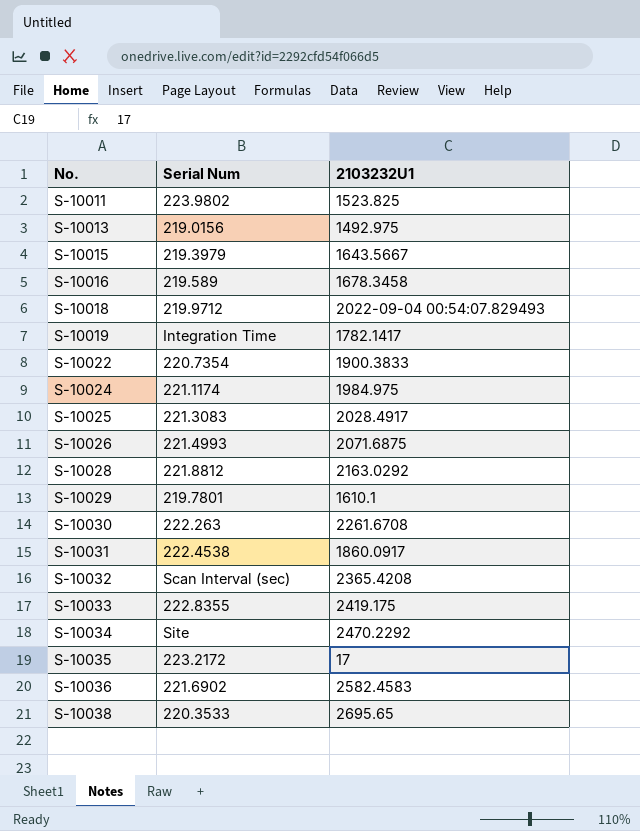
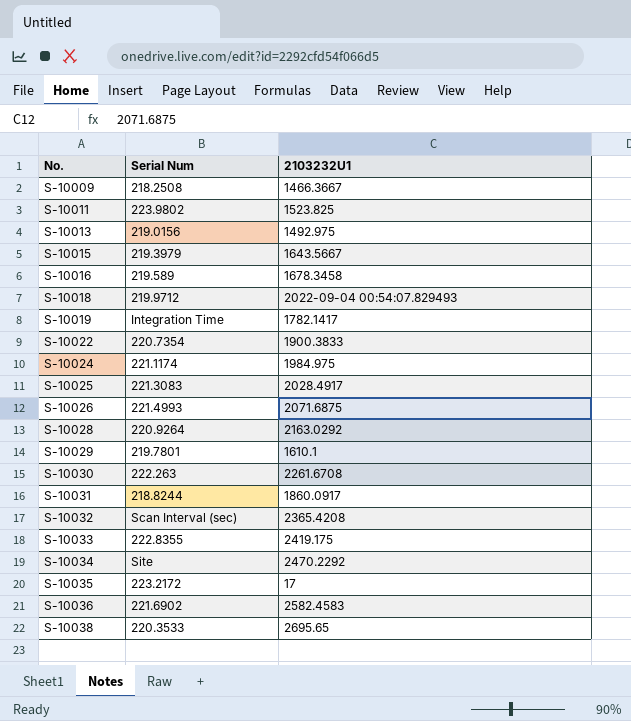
row S-10009: none -> 218.2508 | 1466.3667
S-10028 | Serial Num: 221.8812 -> 220.9264
S-10031 | Serial Num: 222.4538 -> 218.8244

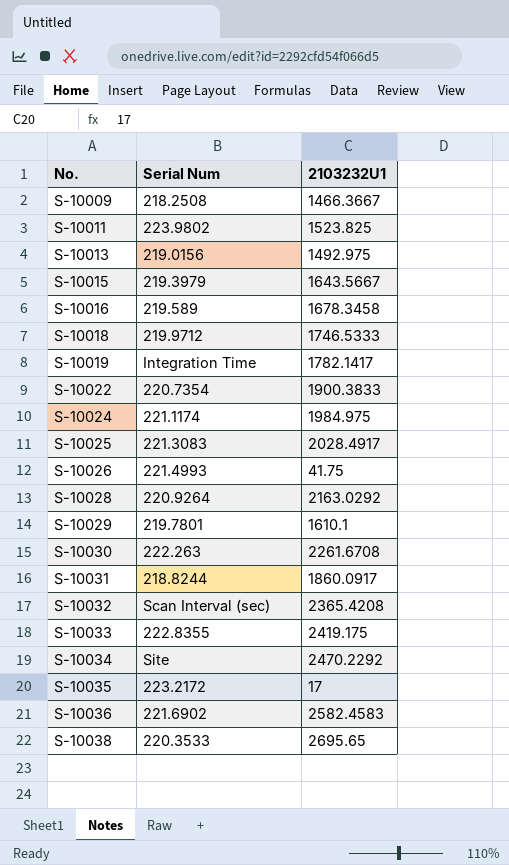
S-10018 | 2103232U1: 2022-09-04 00:54:07.829493 -> 1746.5333
S-10026 | 2103232U1: 2071.6875 -> 41.75

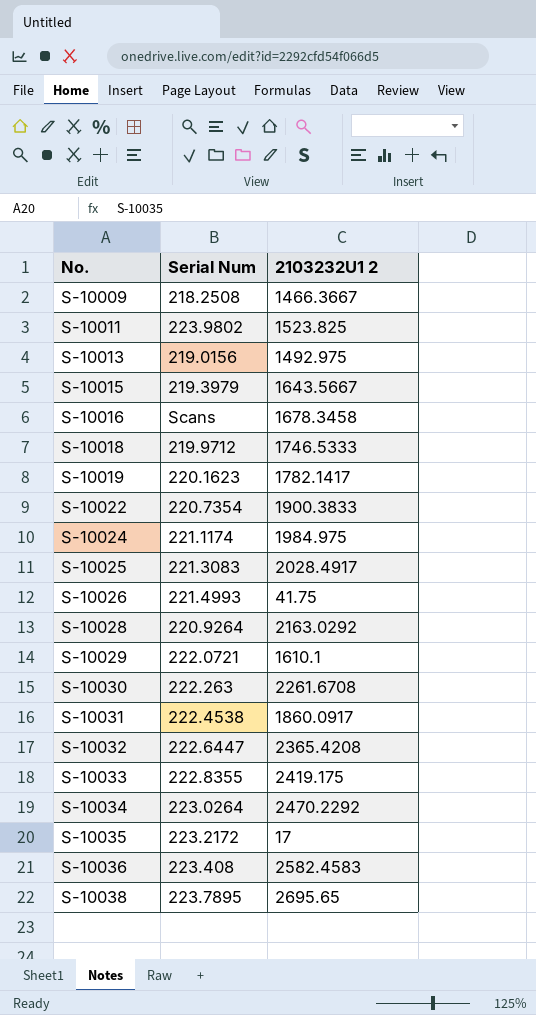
column name: 2103232U1 -> 2103232U1 2
S-10016 | Serial Num: 219.589 -> Scans
S-10019 | Serial Num: Integration Time -> 220.1623
S-10029 | Serial Num: 219.7801 -> 222.0721
S-10031 | Serial Num: 218.8244 -> 222.4538
S-10032 | Serial Num: Scan Interval (sec) -> 222.6447
S-10034 | Serial Num: Site -> 223.0264
S-10036 | Serial Num: 221.6902 -> 223.408
S-10038 | Serial Num: 220.3533 -> 223.7895

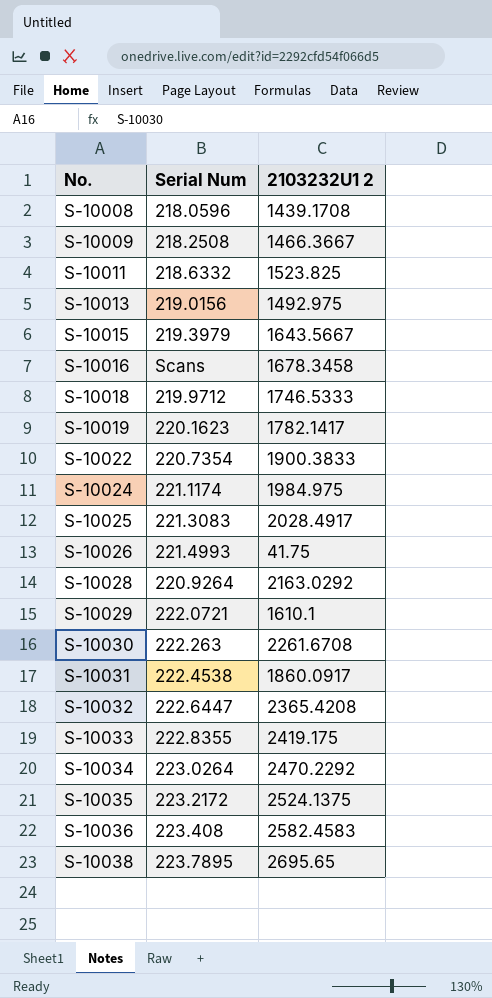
row S-10008: none -> 218.0596 | 1439.1708
S-10011 | Serial Num: 223.9802 -> 218.6332
S-10035 | 2103232U1 2: 17 -> 2524.1375

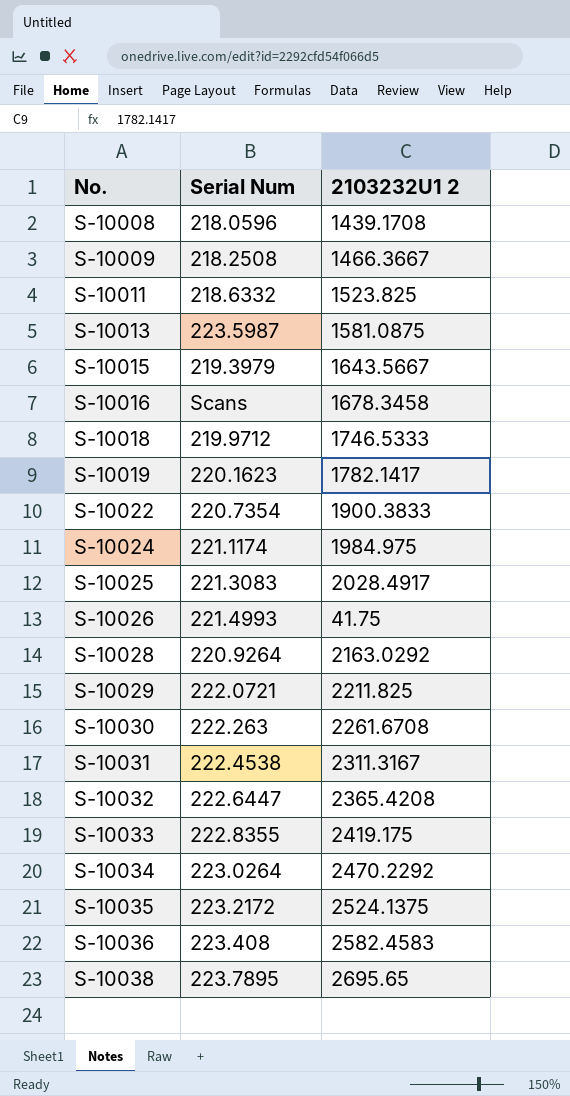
S-10013 | Serial Num: 219.0156 -> 223.5987
S-10013 | 2103232U1 2: 1492.975 -> 1581.0875
S-10029 | 2103232U1 2: 1610.1 -> 2211.825
S-10031 | 2103232U1 2: 1860.0917 -> 2311.3167

